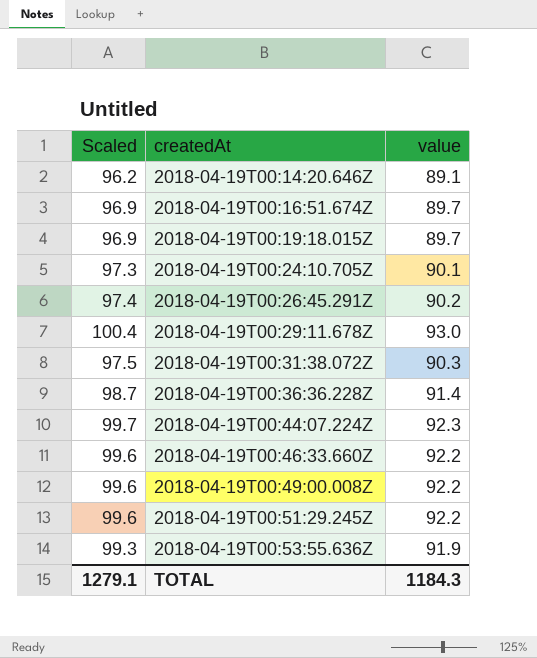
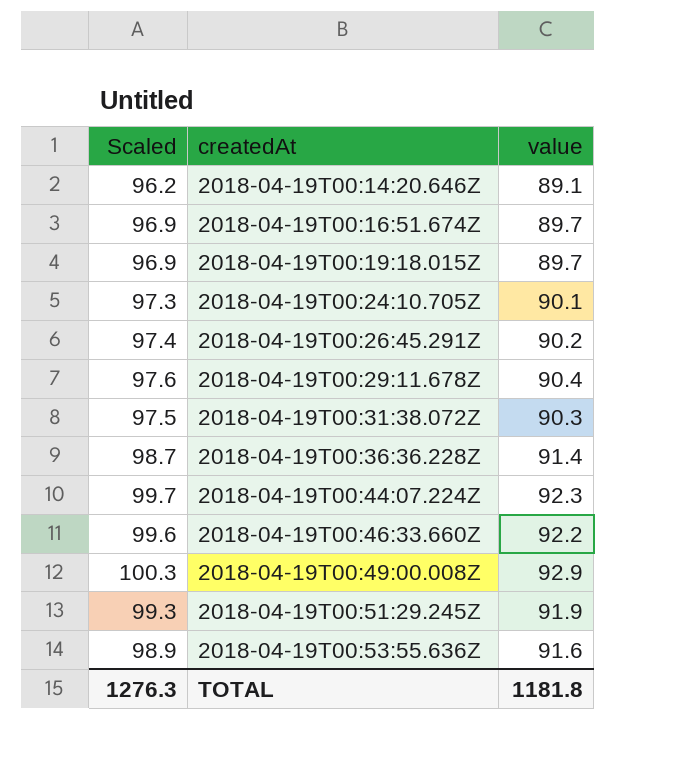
2018-04-19T00:29:11.678Z | Scaled: 100.4 -> 97.6
2018-04-19T00:29:11.678Z | value: 93.0 -> 90.4
2018-04-19T00:49:00.008Z | Scaled: 99.6 -> 100.3
2018-04-19T00:49:00.008Z | value: 92.2 -> 92.9
2018-04-19T00:51:29.245Z | Scaled: 99.6 -> 99.3
2018-04-19T00:51:29.245Z | value: 92.2 -> 91.9
2018-04-19T00:53:55.636Z | Scaled: 99.3 -> 98.9
2018-04-19T00:53:55.636Z | value: 91.9 -> 91.6
TOTAL | Scaled: 1279.1 -> 1276.3
TOTAL | value: 1184.3 -> 1181.8

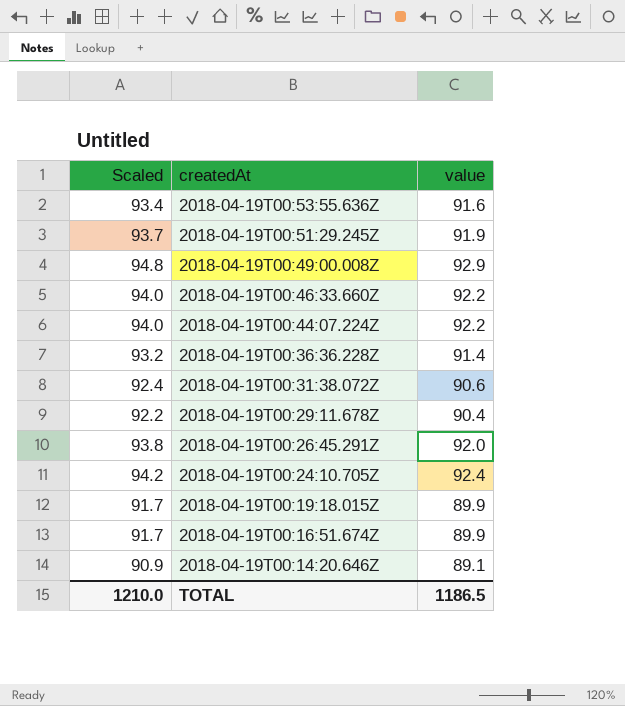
row order: createdAt ascending -> createdAt descending
column Scaled | formula: [value] * 1.08 -> [value] * 1.02
2018-04-19T00:44:07.224Z | value: 92.3 -> 92.2
2018-04-19T00:31:38.072Z | value: 90.3 -> 90.6
2018-04-19T00:26:45.291Z | value: 90.2 -> 92.0
2018-04-19T00:24:10.705Z | value: 90.1 -> 92.4
2018-04-19T00:19:18.015Z | value: 89.7 -> 89.9
2018-04-19T00:16:51.674Z | value: 89.7 -> 89.9
TOTAL | Scaled: 1276.3 -> 1210.0
TOTAL | value: 1181.8 -> 1186.5

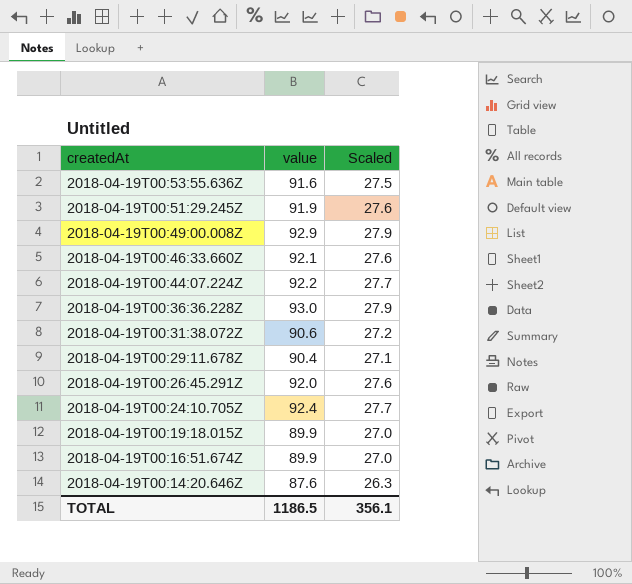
column Scaled | formula: [value] * 1.02 -> [value] * 0.3
column Scaled | position: 1 -> 3
2018-04-19T00:46:33.660Z | value: 92.2 -> 92.1
2018-04-19T00:36:36.228Z | value: 91.4 -> 93.0
2018-04-19T00:14:20.646Z | value: 89.1 -> 87.6
TOTAL | Scaled: 1210.0 -> 356.1

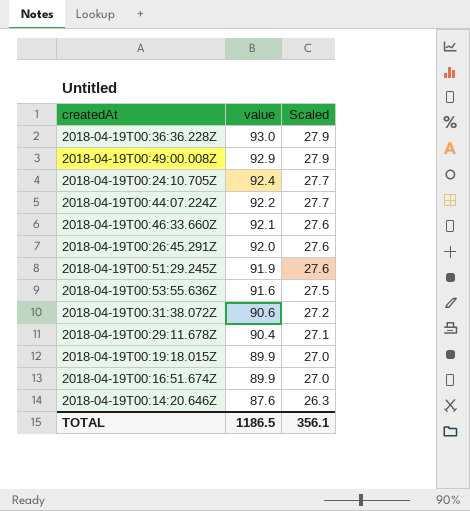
row order: createdAt descending -> value descending

